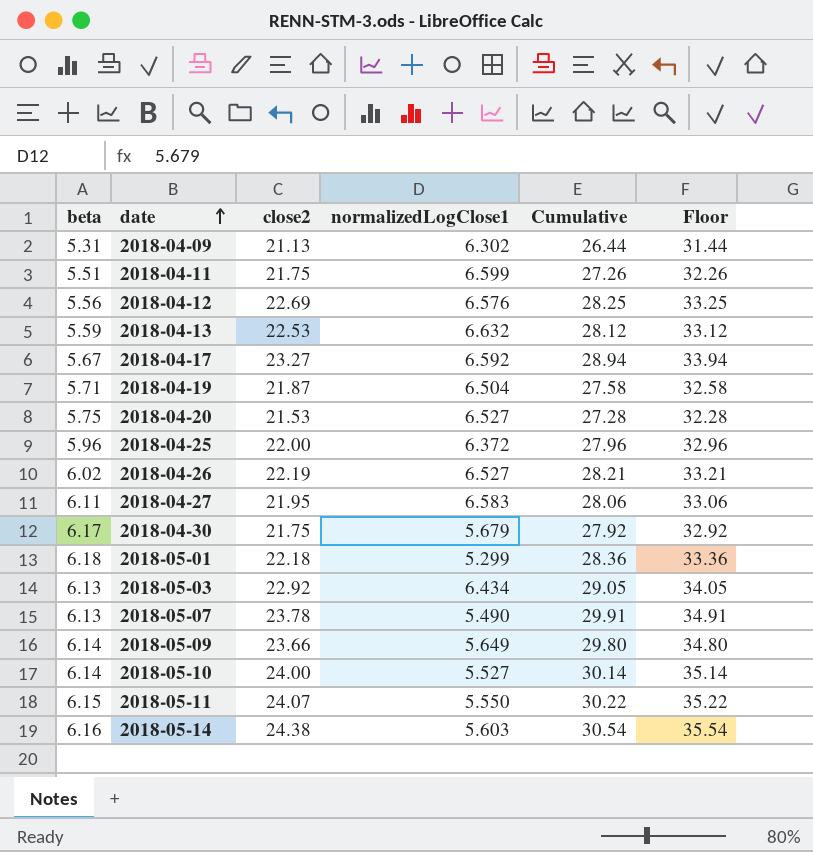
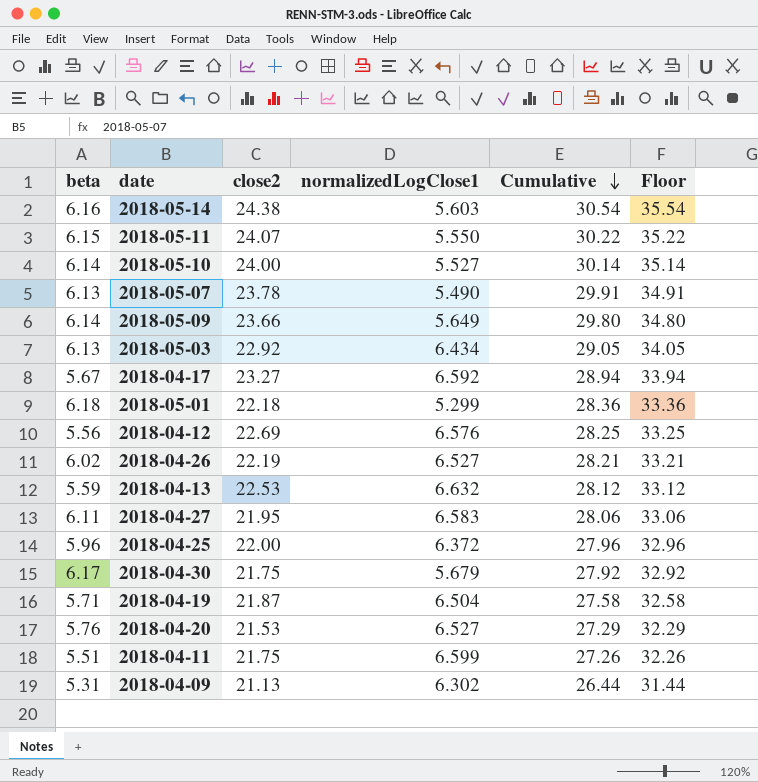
row order: date ascending -> Cumulative descending
2018-04-20 | beta: 5.75 -> 5.76
2018-04-20 | Cumulative: 27.28 -> 27.29
2018-04-20 | Floor: 32.28 -> 32.29

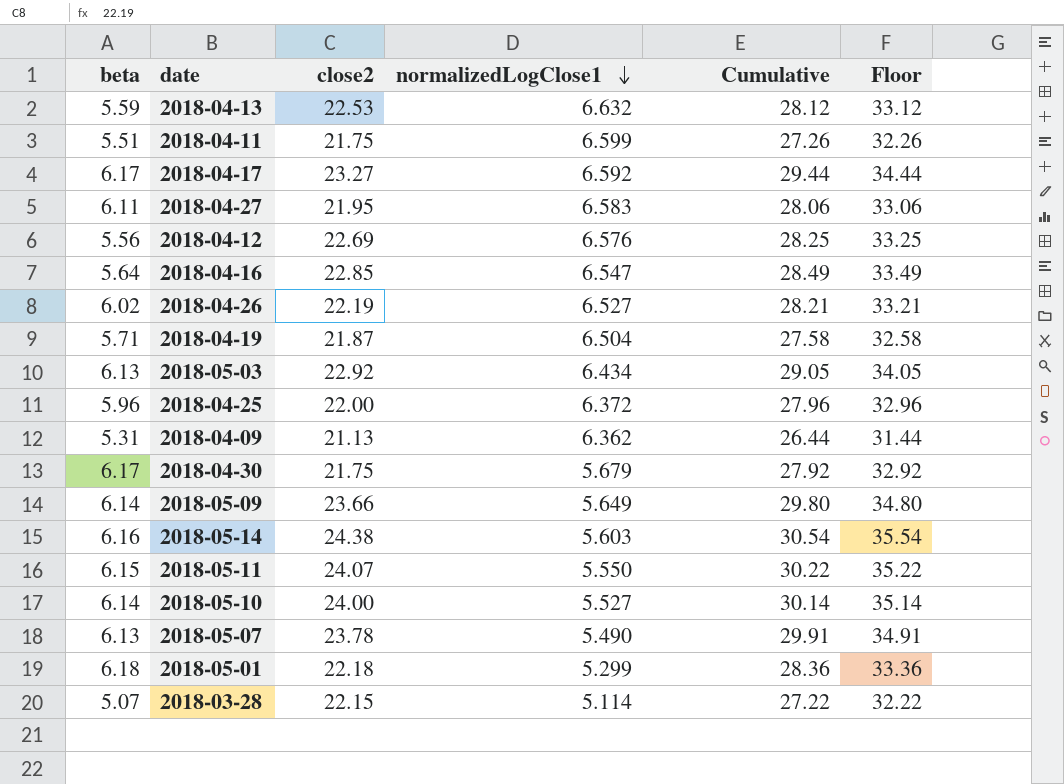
row order: Cumulative descending -> normalizedLogClose1 descending
row 2018-04-20: 5.76 | 21.53 | 6.527 | 27.29 | 32.29 -> none
2018-04-17 | beta: 5.67 -> 6.17
2018-04-17 | Cumulative: 28.94 -> 29.44
2018-04-17 | Floor: 33.94 -> 34.44
row 2018-04-16: none -> 5.64 | 22.85 | 6.547 | 28.49 | 33.49
2018-04-09 | normalizedLogClose1: 6.302 -> 6.362
row 2018-03-28: none -> 5.07 | 22.15 | 5.114 | 27.22 | 32.22

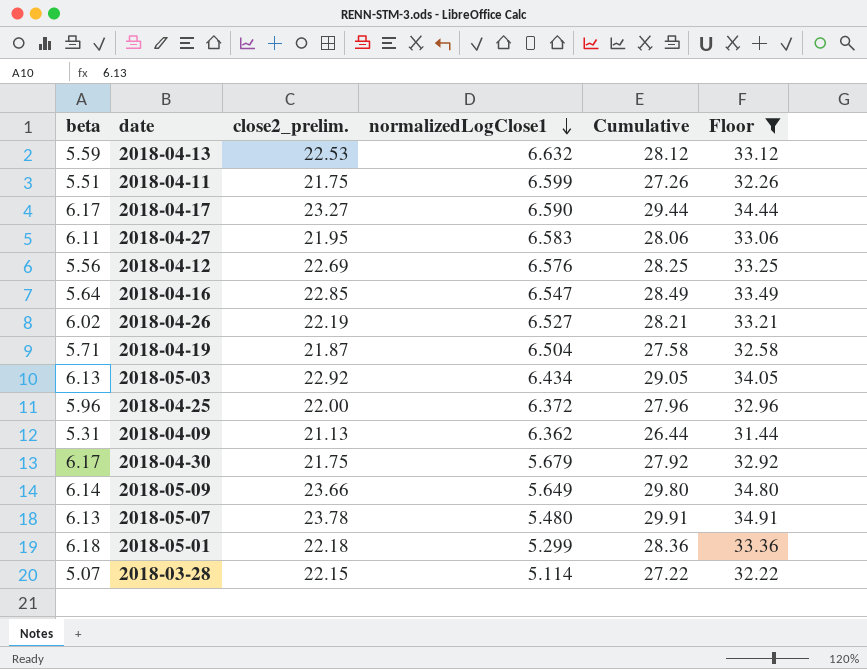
filter: none -> Floor <= 34.91
column name: close2 -> close2_prelim.
2018-04-17 | normalizedLogClose1: 6.592 -> 6.590
2018-05-07 | normalizedLogClose1: 5.490 -> 5.480

